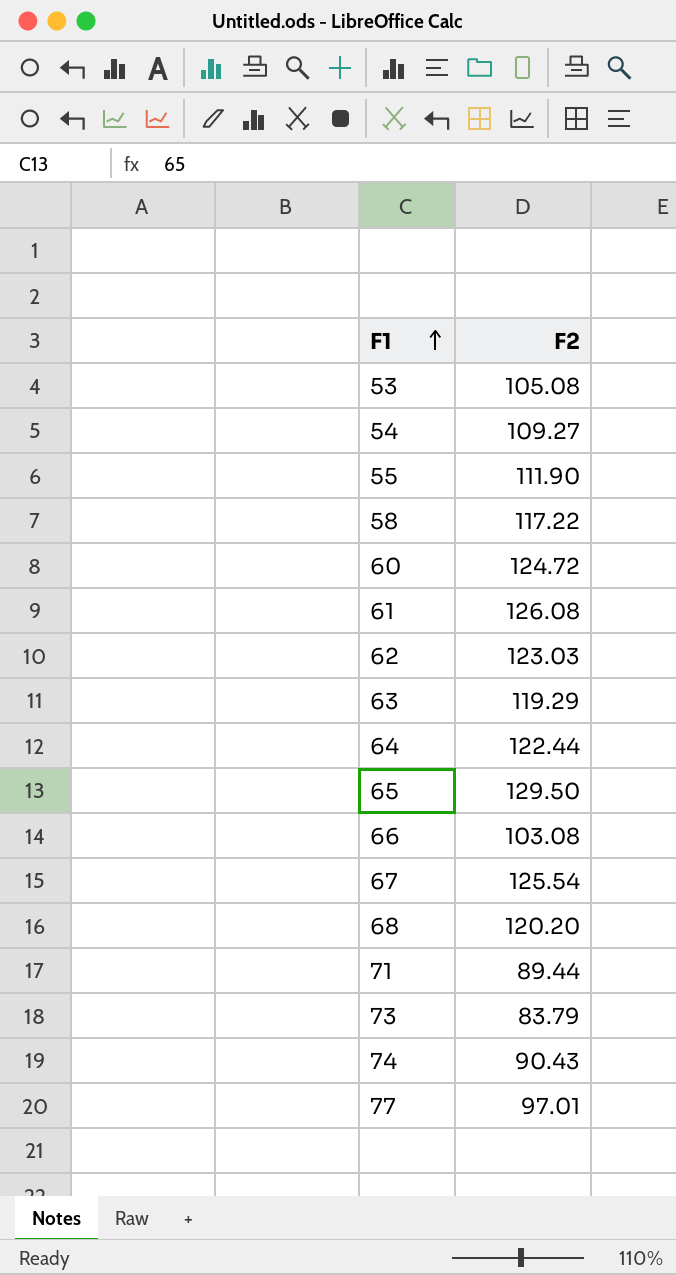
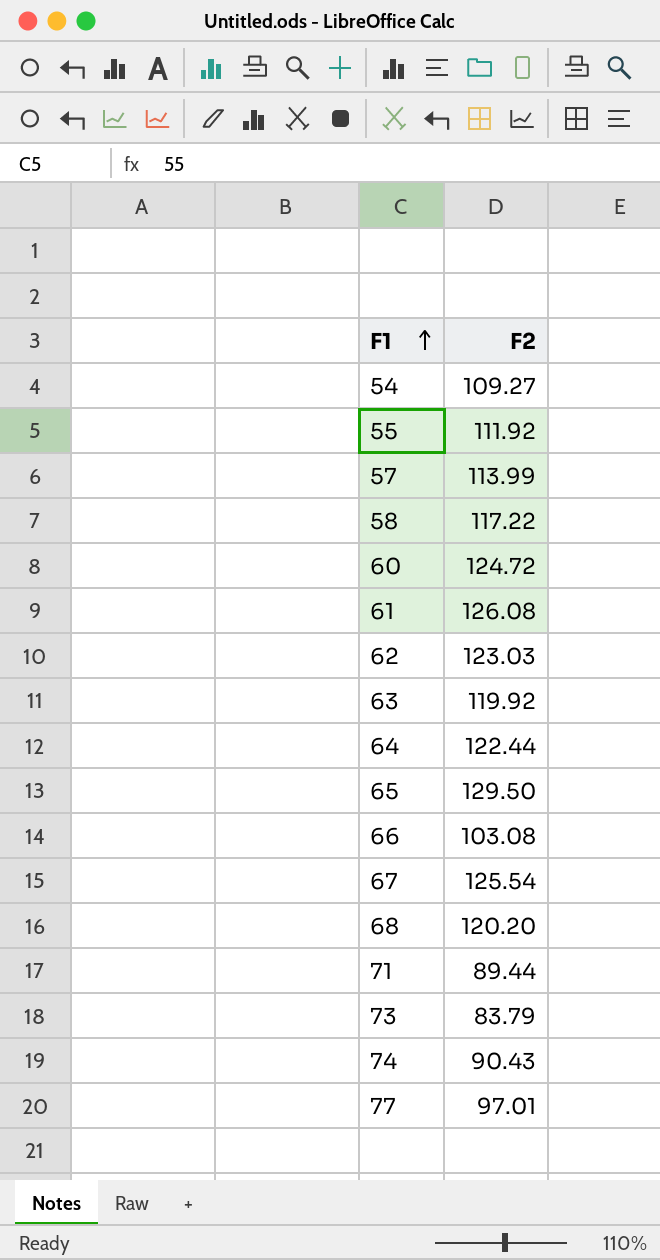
row 53: 105.08 -> none
55 | F2: 111.90 -> 111.92
row 57: none -> 113.99
63 | F2: 119.29 -> 119.92

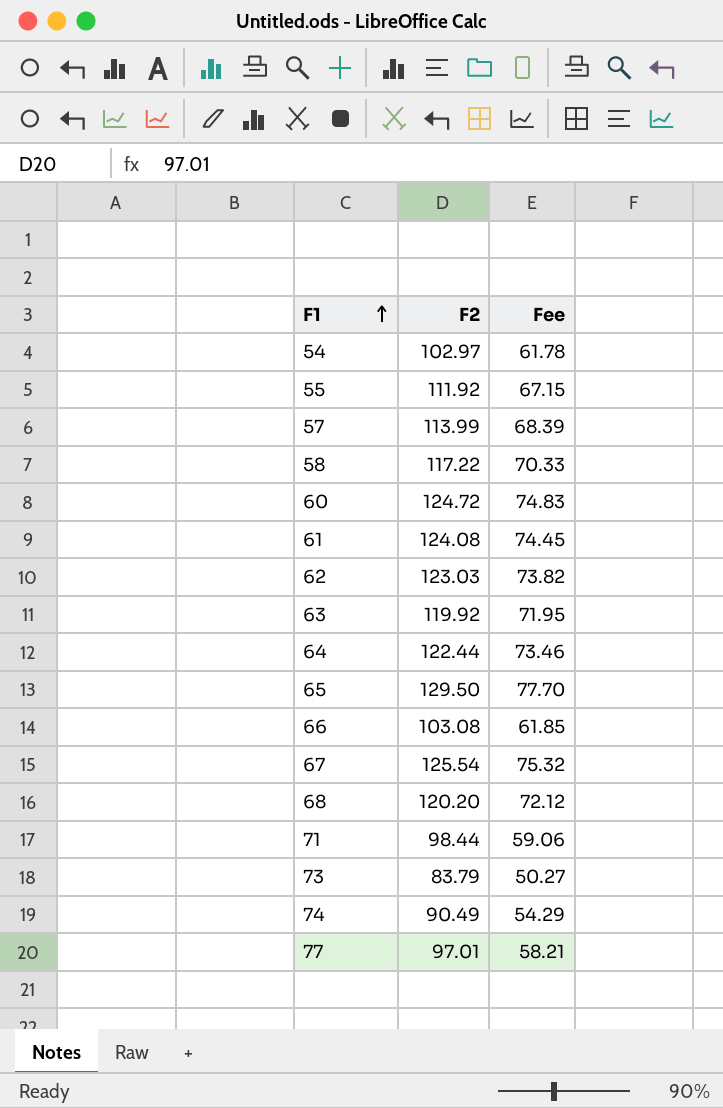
column Fee | formula: none -> [F2] * 0.6
54 | F2: 109.27 -> 102.97
61 | F2: 126.08 -> 124.08
71 | F2: 89.44 -> 98.44
74 | F2: 90.43 -> 90.49

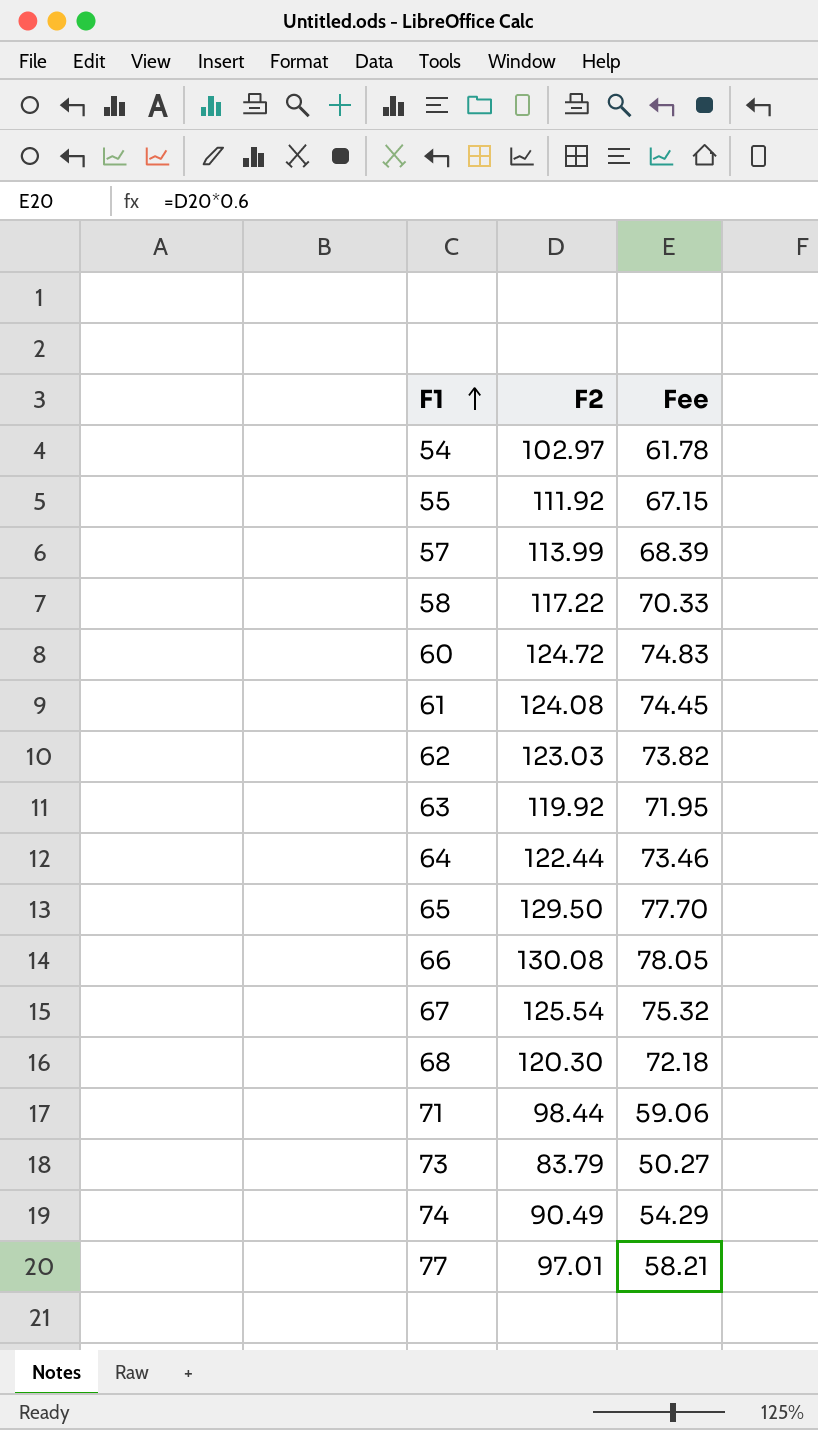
66 | F2: 103.08 -> 130.08
66 | Fee: 61.85 -> 78.05
68 | F2: 120.20 -> 120.30
68 | Fee: 72.12 -> 72.18

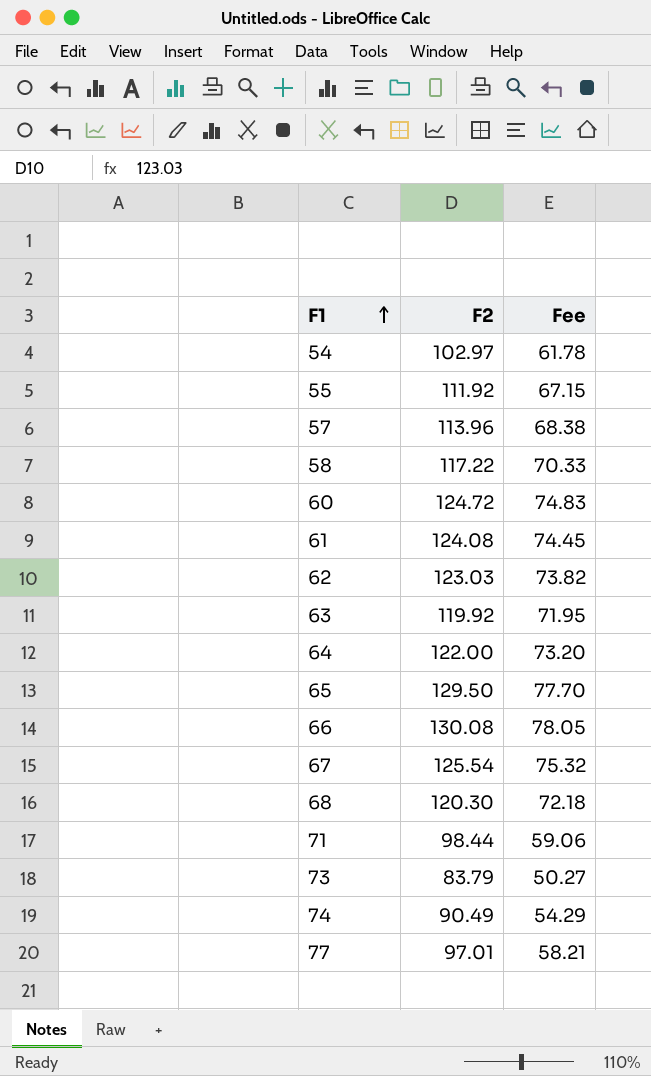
57 | F2: 113.99 -> 113.96
57 | Fee: 68.39 -> 68.38
64 | F2: 122.44 -> 122.00
64 | Fee: 73.46 -> 73.20

